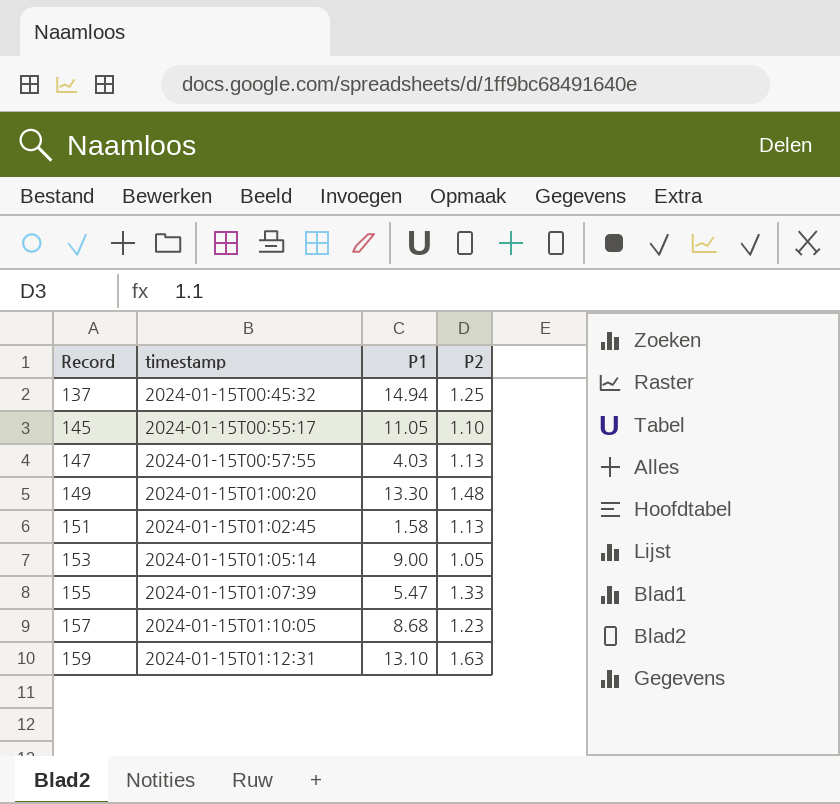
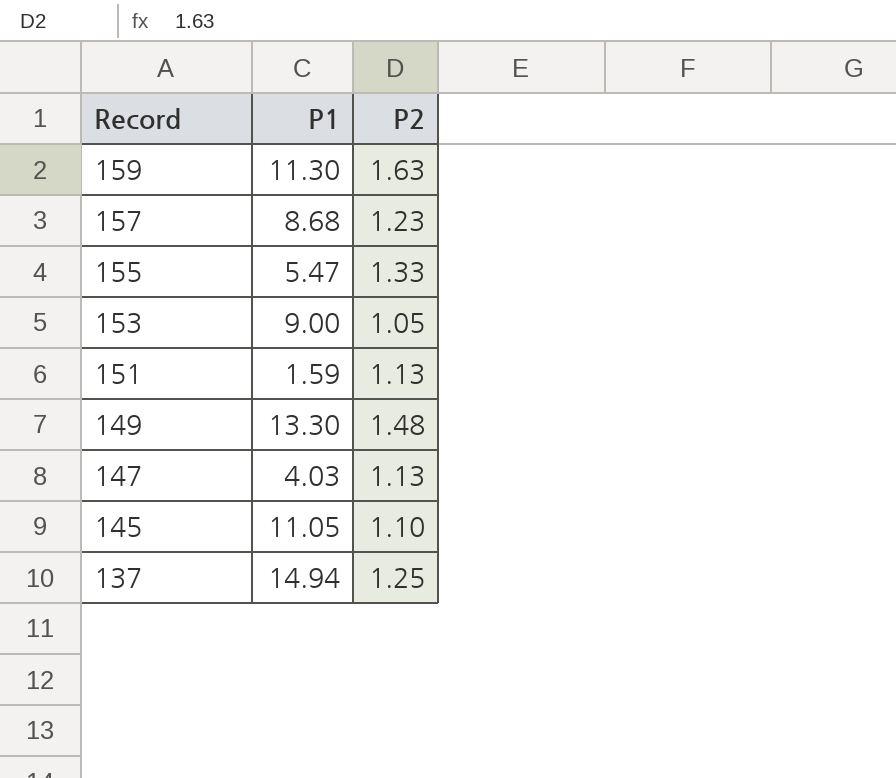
row order: Record ascending -> Record descending
column timestamp | position: 2 -> none
159 | P1: 13.10 -> 11.30
151 | P1: 1.58 -> 1.59

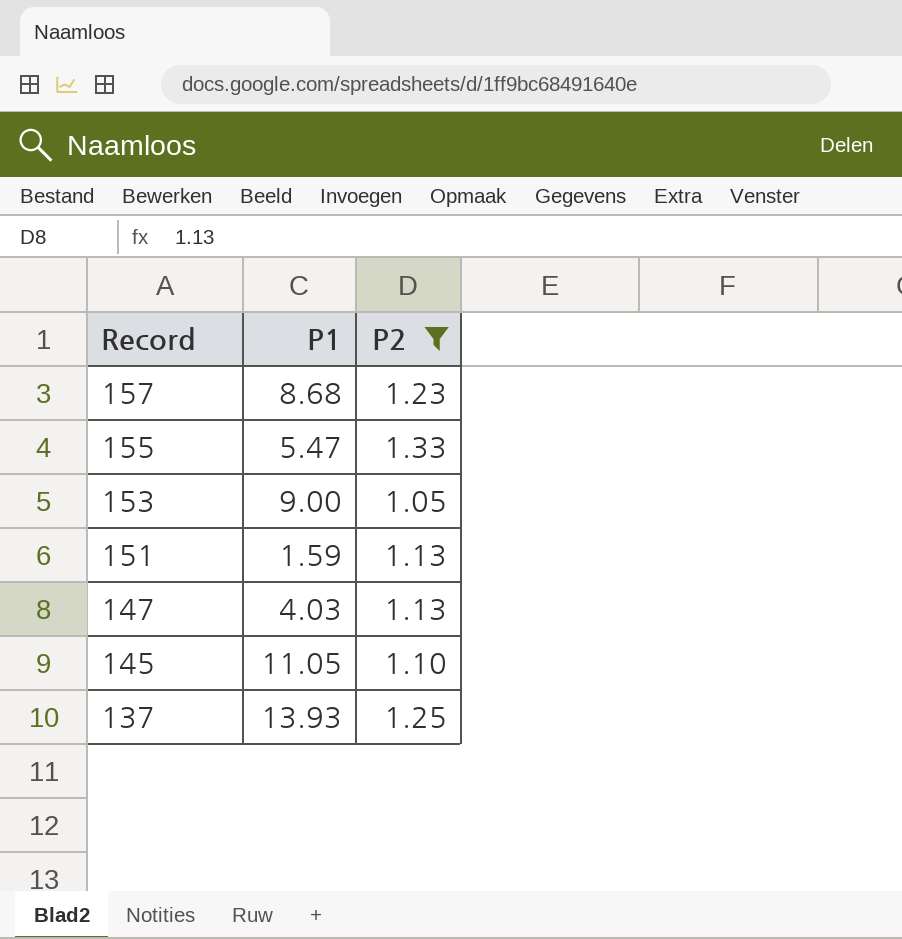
filter: none -> P2 <= 1.33
137 | P1: 14.94 -> 13.93

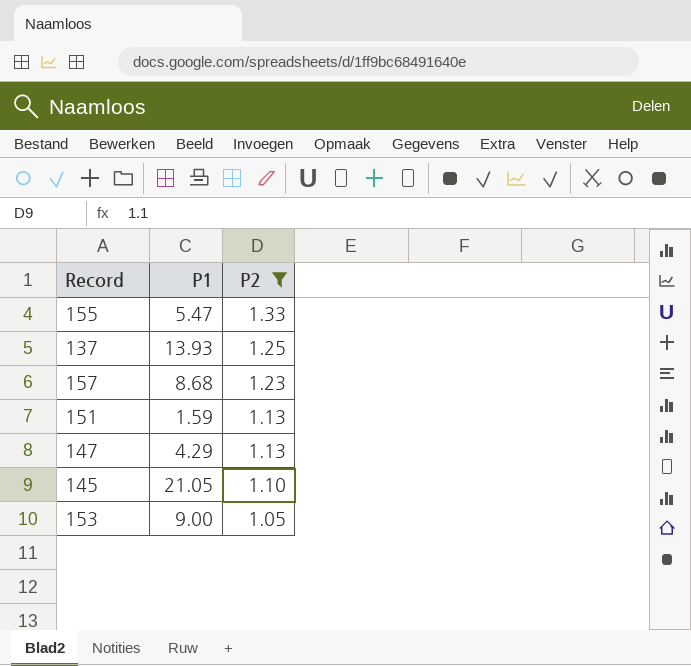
row order: Record descending -> P2 descending
147 | P1: 4.03 -> 4.29
145 | P1: 11.05 -> 21.05

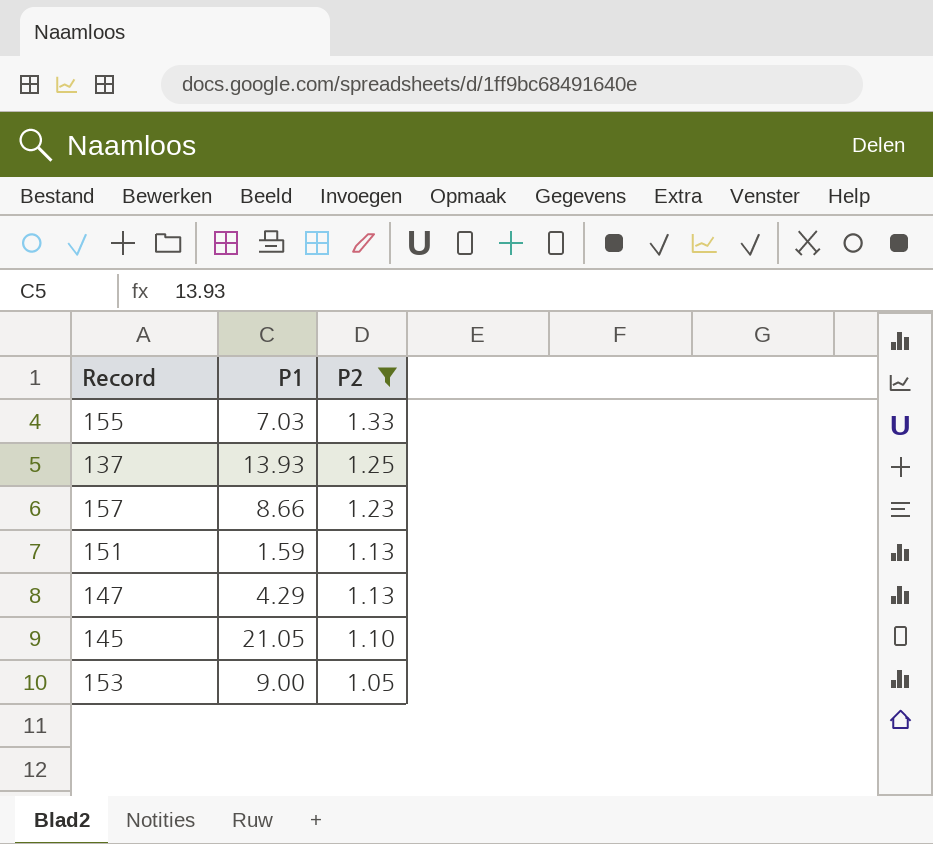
155 | P1: 5.47 -> 7.03
157 | P1: 8.68 -> 8.66

